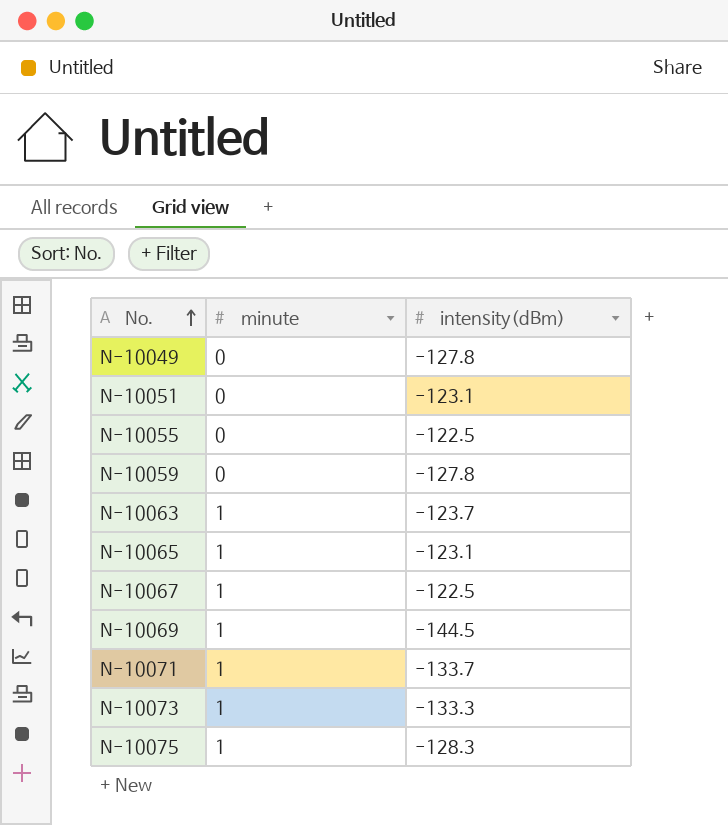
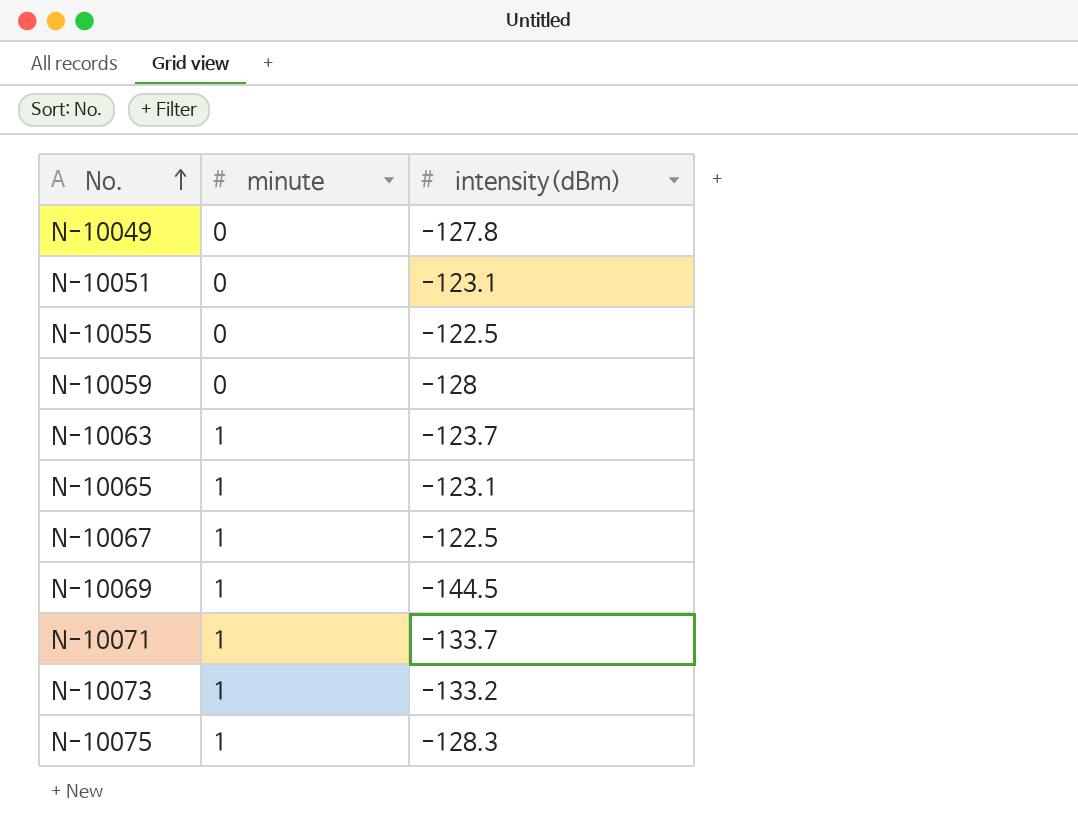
N-10059 | intensity(dBm): -127.8 -> -128
N-10073 | intensity(dBm): -133.3 -> -133.2

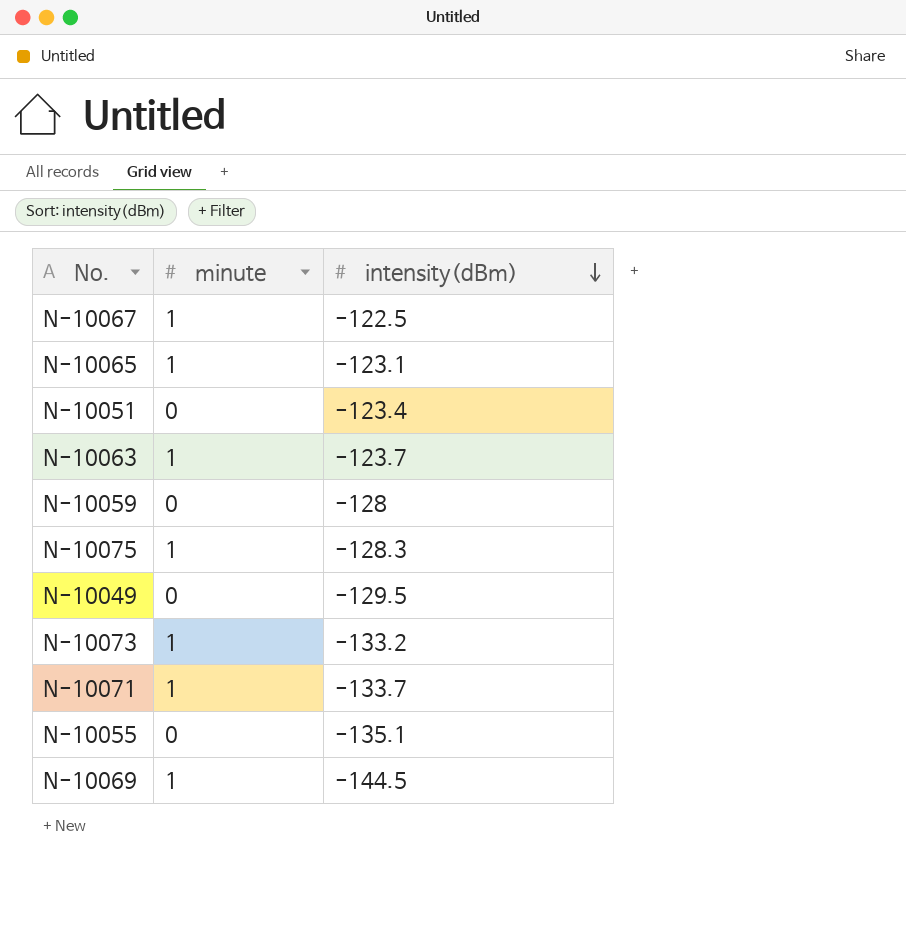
row order: No. ascending -> intensity(dBm) descending
N-10051 | intensity(dBm): -123.1 -> -123.4
N-10049 | intensity(dBm): -127.8 -> -129.5
N-10055 | intensity(dBm): -122.5 -> -135.1

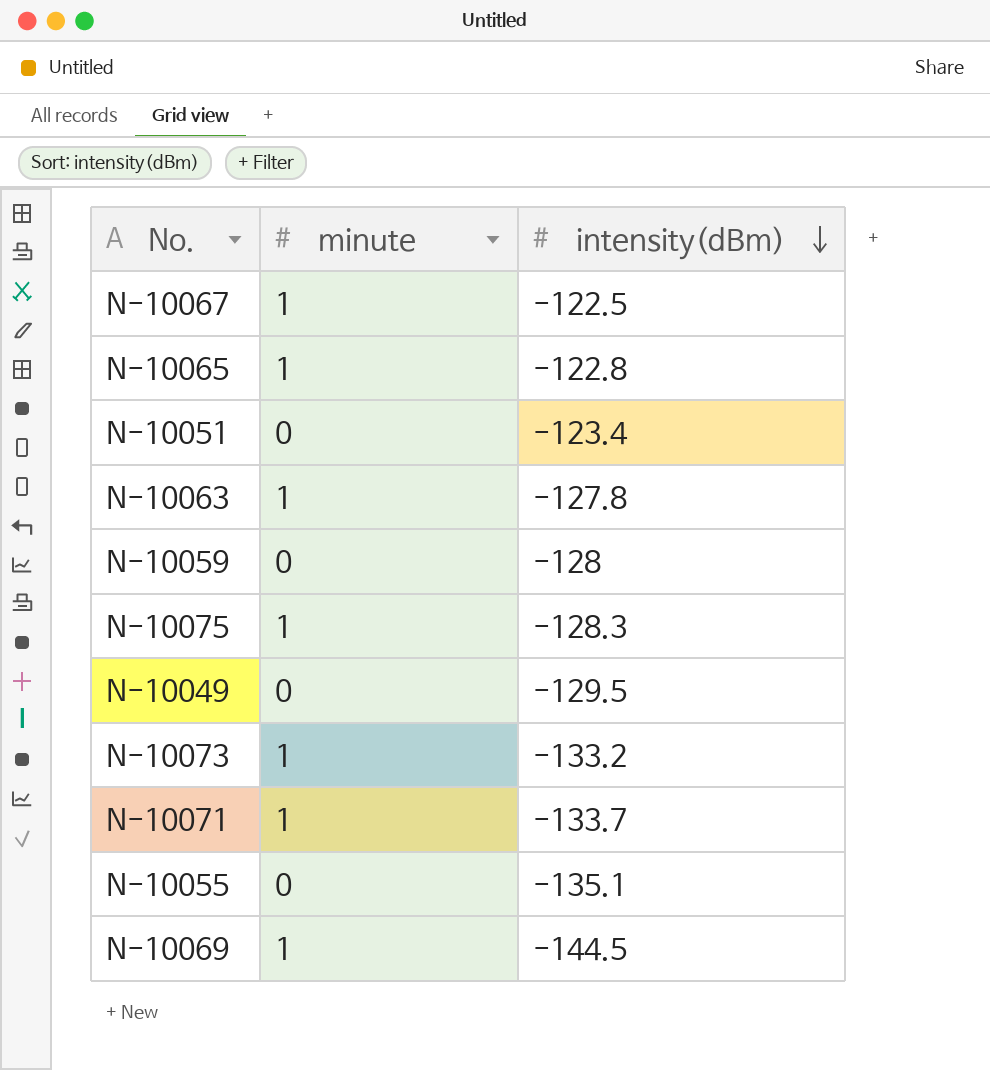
N-10065 | intensity(dBm): -123.1 -> -122.8
N-10063 | intensity(dBm): -123.7 -> -127.8

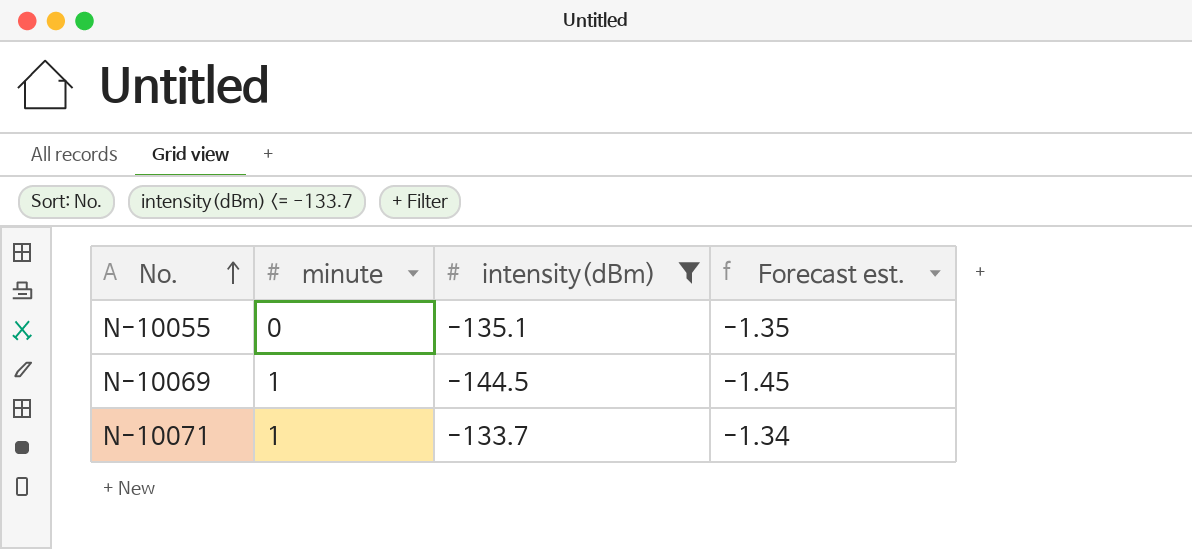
filter: none -> intensity(dBm) <= -133.7
row order: intensity(dBm) descending -> No. ascending
column Forecast est. | formula: none -> [intensity(dBm)] * 0.01

